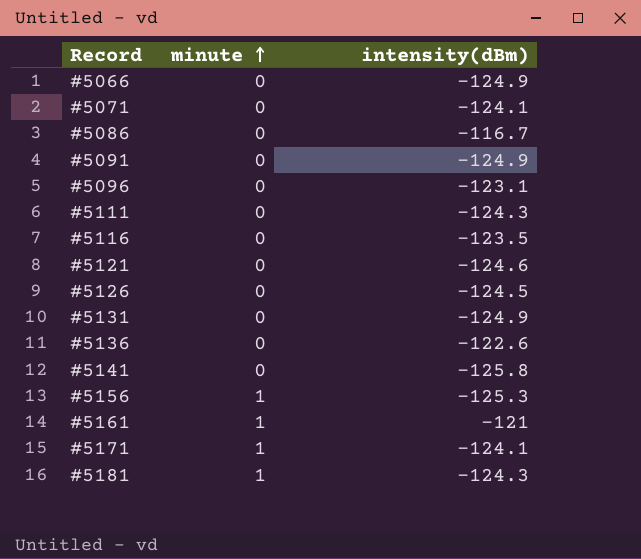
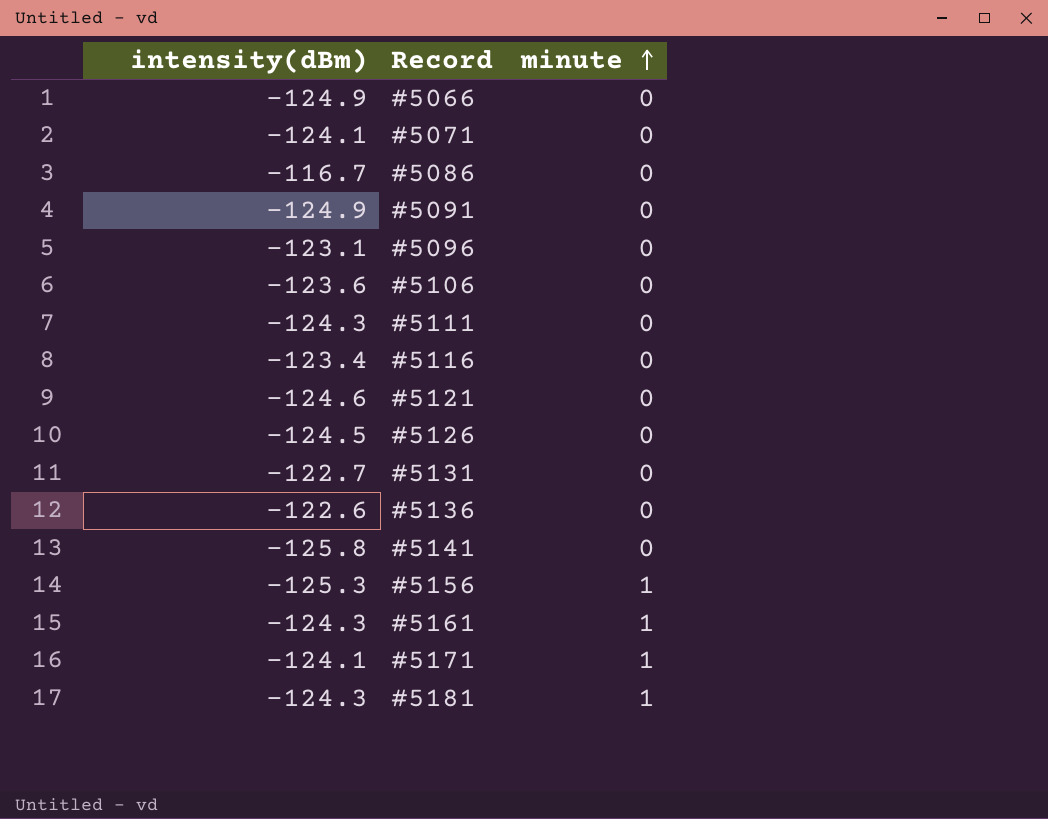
column intensity(dBm) | position: 3 -> 1
row #5106: none -> -123.6 | 0
#5116 | intensity(dBm): -123.5 -> -123.4
#5131 | intensity(dBm): -124.9 -> -122.7
#5161 | intensity(dBm): -121 -> -124.3

